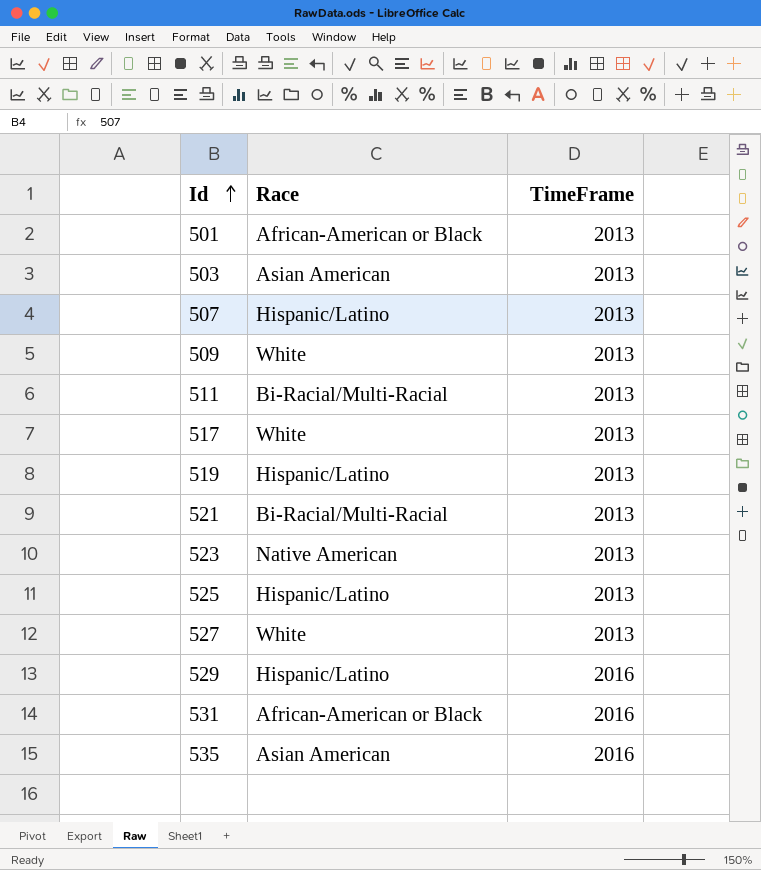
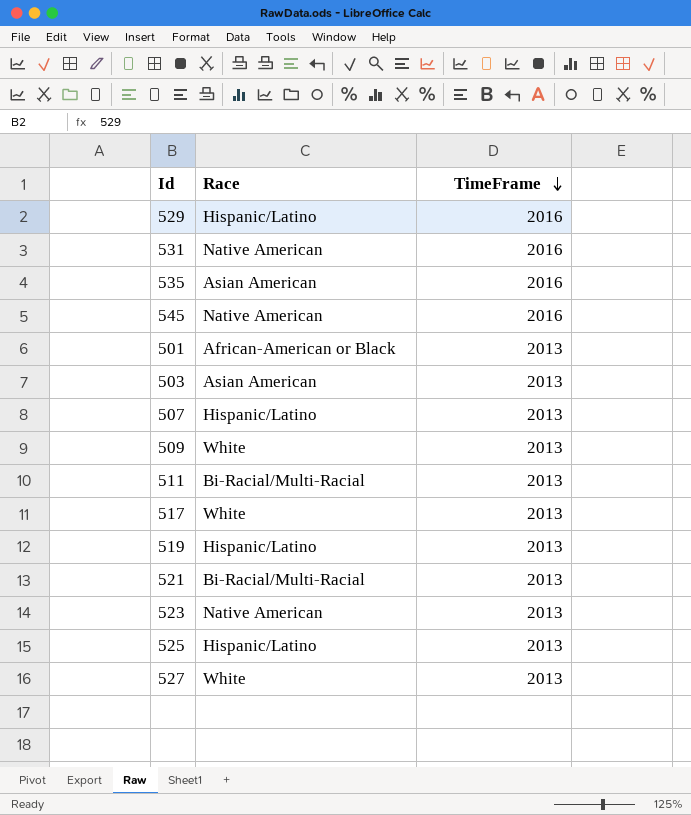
row order: Id ascending -> TimeFrame descending
531 | Race: African-American or Black -> Native American
row 545: none -> Native American | 2016

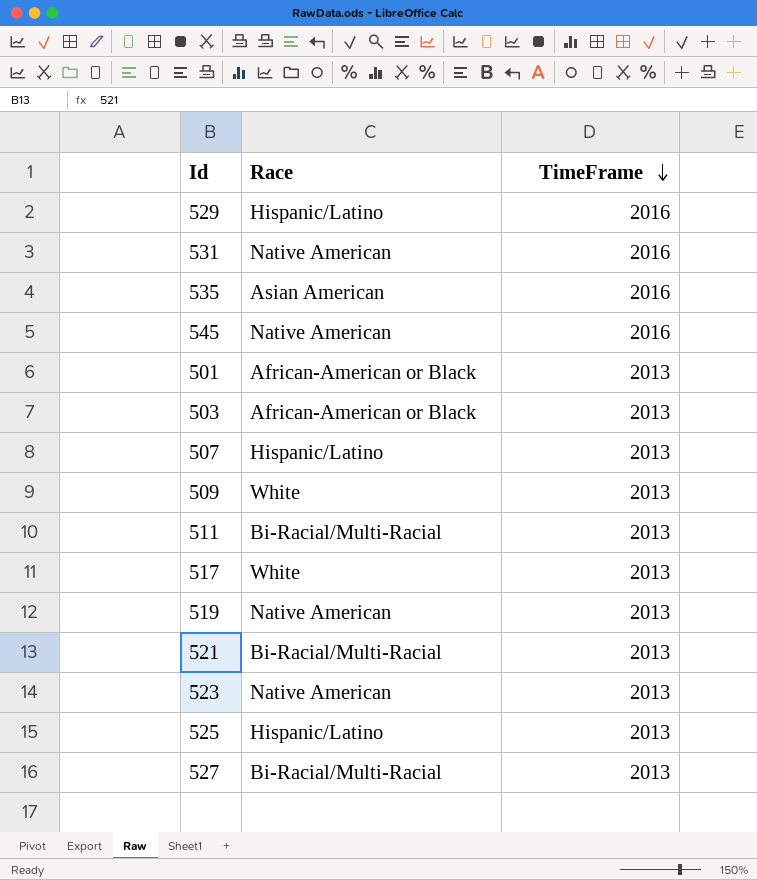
503 | Race: Asian American -> African-American or Black
519 | Race: Hispanic/Latino -> Native American
527 | Race: White -> Bi-Racial/Multi-Racial

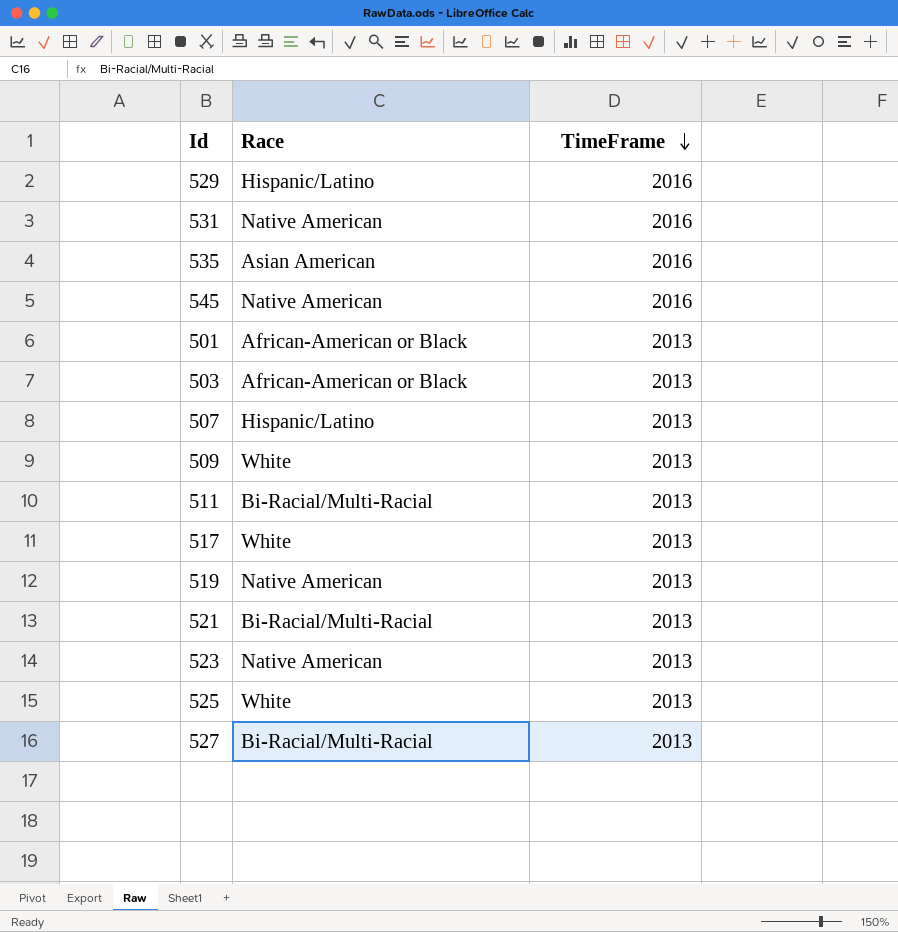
525 | Race: Hispanic/Latino -> White

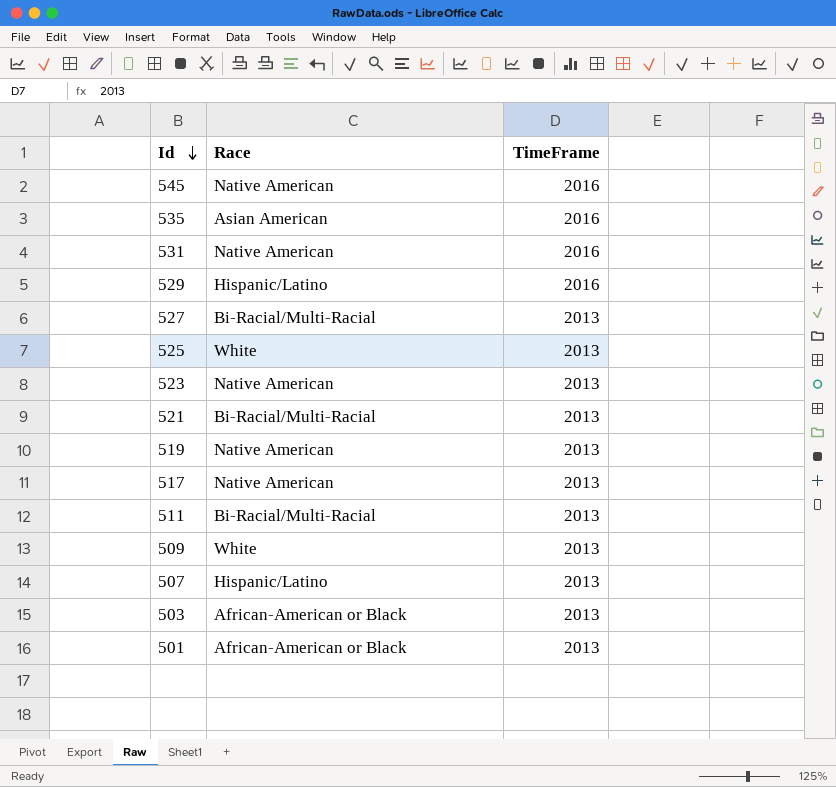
row order: TimeFrame descending -> Id descending
517 | Race: White -> Native American

